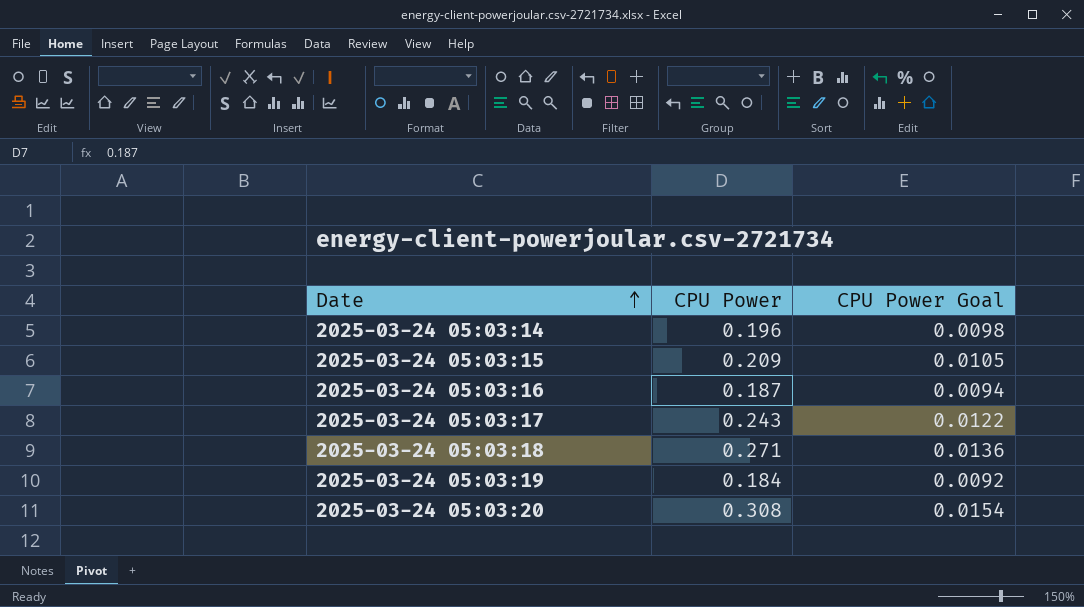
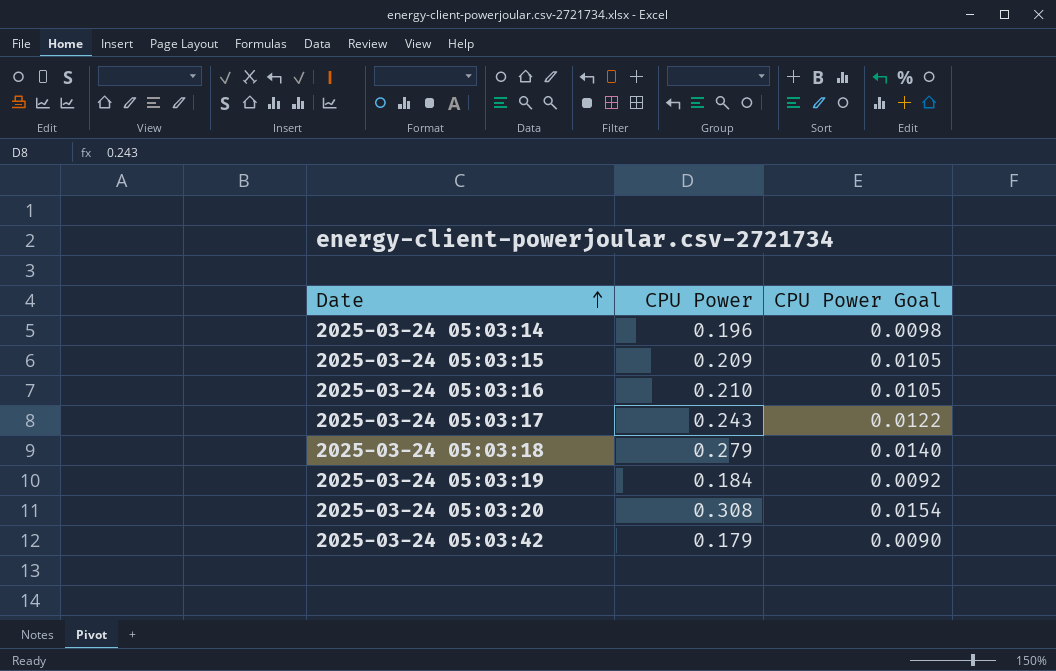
2025-03-24 05:03:16 | CPU Power: 0.187 -> 0.210
2025-03-24 05:03:16 | CPU Power Goal: 0.0094 -> 0.0105
2025-03-24 05:03:18 | CPU Power: 0.271 -> 0.279
2025-03-24 05:03:18 | CPU Power Goal: 0.0136 -> 0.0140
row 2025-03-24 05:03:42: none -> 0.179 | 0.0090

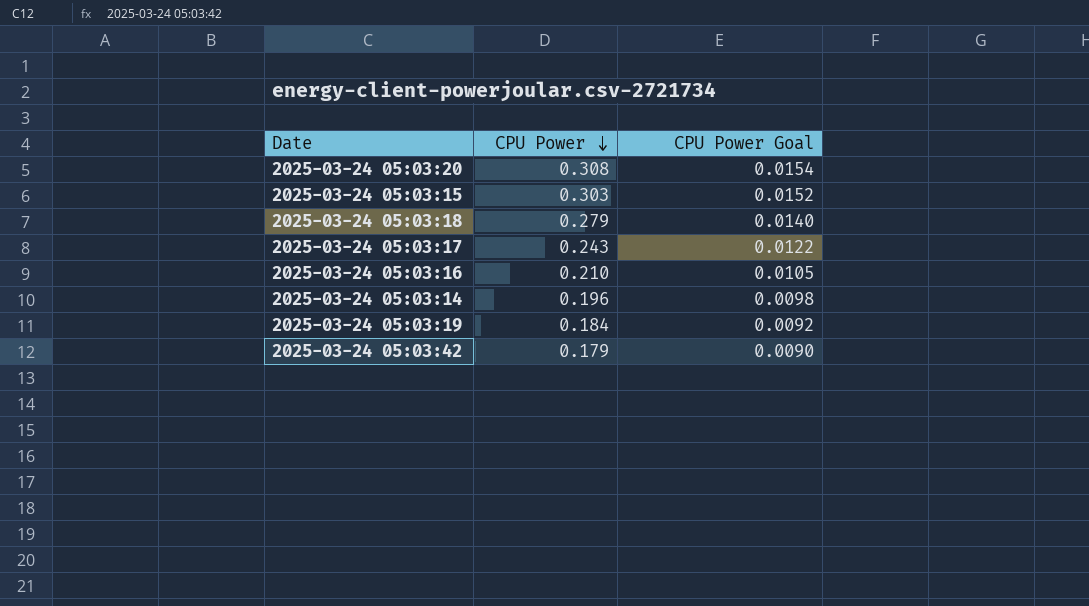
row order: Date ascending -> CPU Power descending
2025-03-24 05:03:15 | CPU Power: 0.209 -> 0.303
2025-03-24 05:03:15 | CPU Power Goal: 0.0105 -> 0.0152

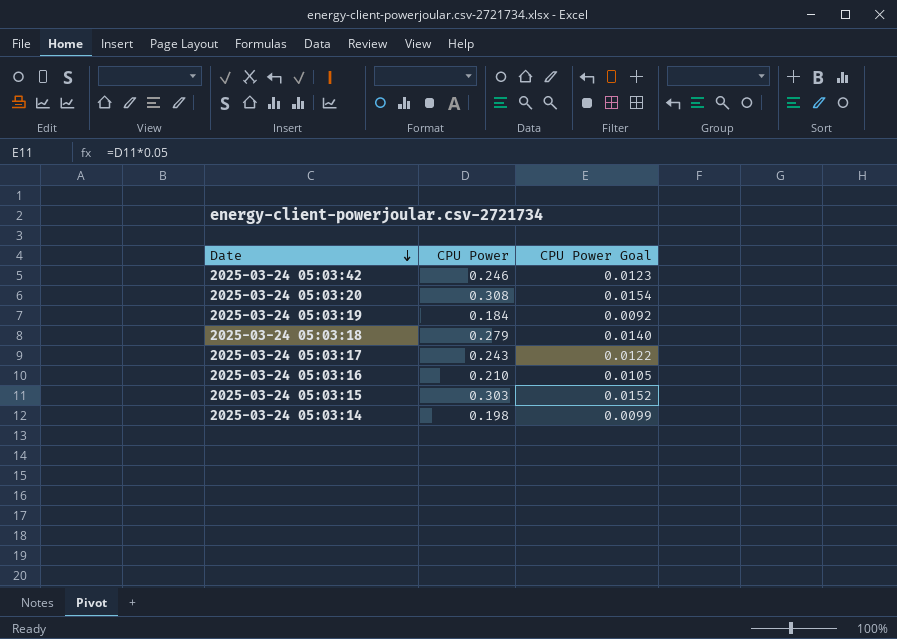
row order: CPU Power descending -> Date descending
2025-03-24 05:03:42 | CPU Power: 0.179 -> 0.246
2025-03-24 05:03:42 | CPU Power Goal: 0.0090 -> 0.0123
2025-03-24 05:03:14 | CPU Power: 0.196 -> 0.198
2025-03-24 05:03:14 | CPU Power Goal: 0.0098 -> 0.0099

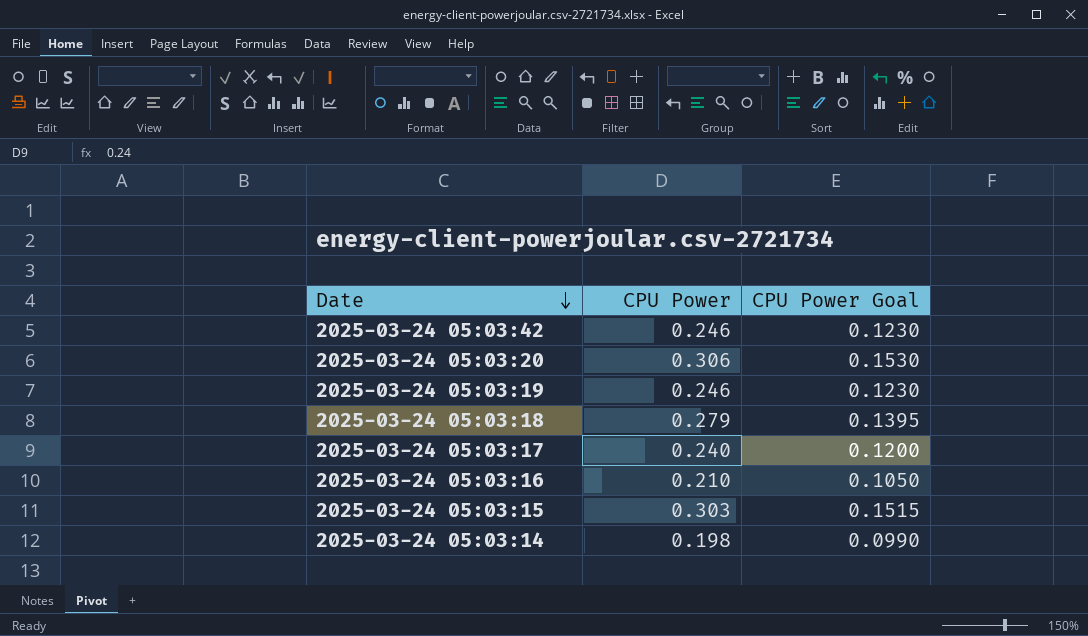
column CPU Power Goal | formula: [CPU Power] * 0.05 -> [CPU Power] * 0.5
2025-03-24 05:03:20 | CPU Power: 0.308 -> 0.306
2025-03-24 05:03:19 | CPU Power: 0.184 -> 0.246
2025-03-24 05:03:17 | CPU Power: 0.243 -> 0.240

